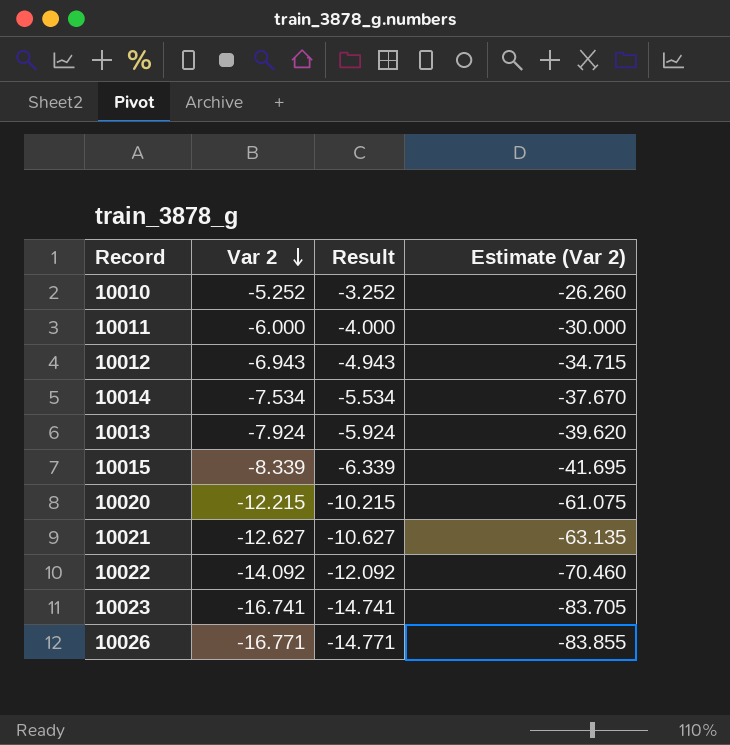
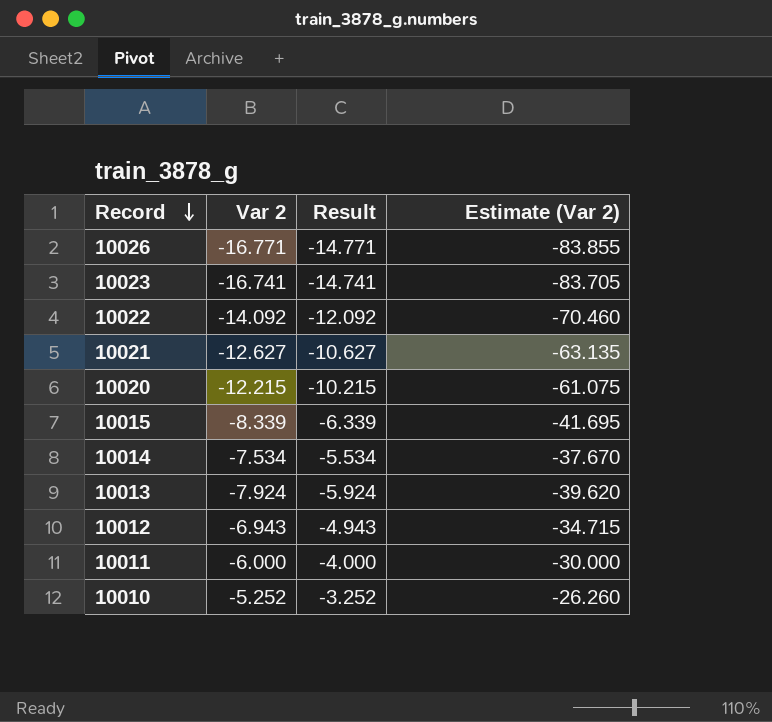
row order: Var 2 descending -> Record descending

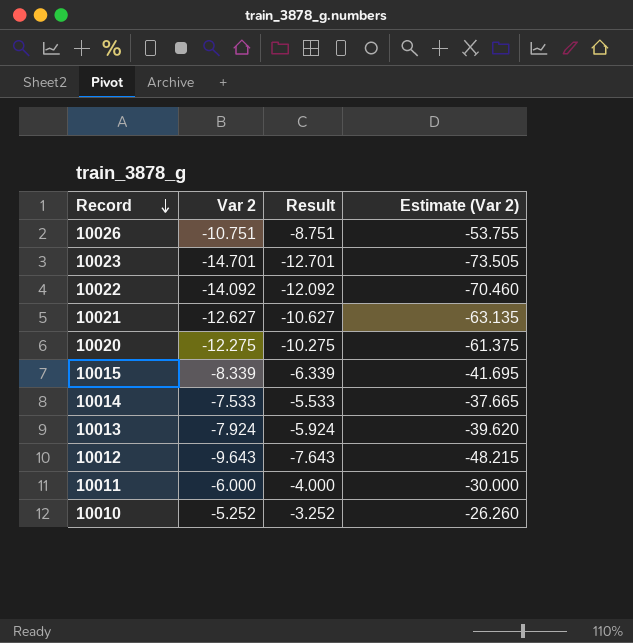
10026 | Var 2: -16.771 -> -10.751
10026 | Result: -14.771 -> -8.751
10026 | Estimate (Var 2): -83.855 -> -53.755
10023 | Var 2: -16.741 -> -14.701
10023 | Result: -14.741 -> -12.701
10023 | Estimate (Var 2): -83.705 -> -73.505
10020 | Var 2: -12.215 -> -12.275
10020 | Result: -10.215 -> -10.275
10020 | Estimate (Var 2): -61.075 -> -61.375
10014 | Var 2: -7.534 -> -7.533
10014 | Result: -5.534 -> -5.533
10014 | Estimate (Var 2): -37.670 -> -37.665
10012 | Var 2: -6.943 -> -9.643
10012 | Result: -4.943 -> -7.643
10012 | Estimate (Var 2): -34.715 -> -48.215

